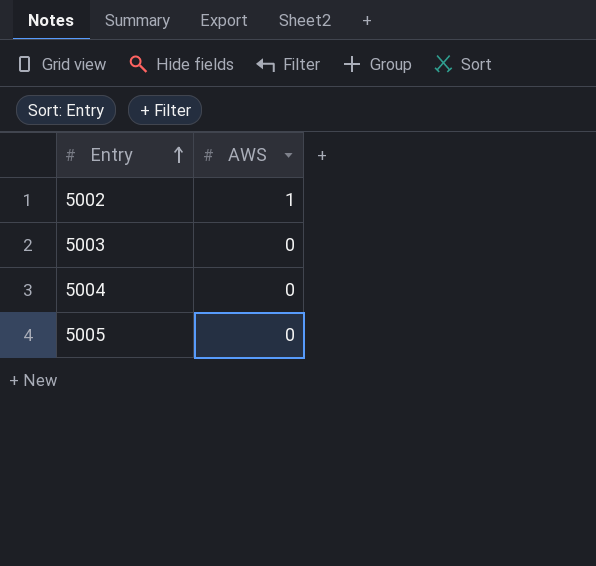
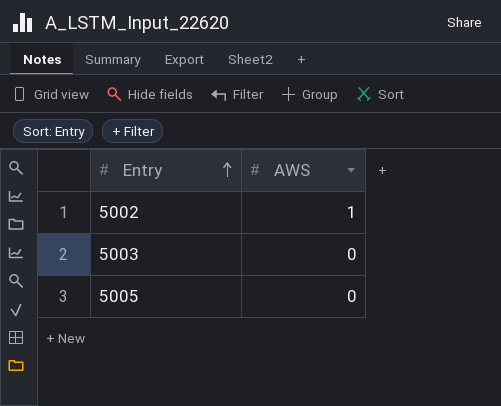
row 5004: 0 -> none

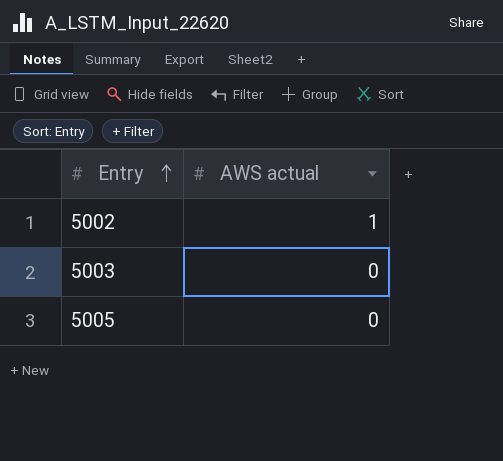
column name: AWS -> AWS actual

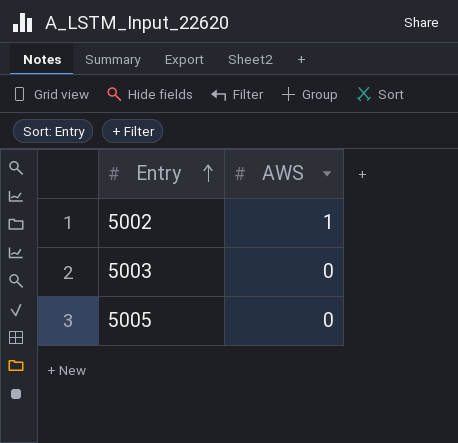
column name: AWS actual -> AWS

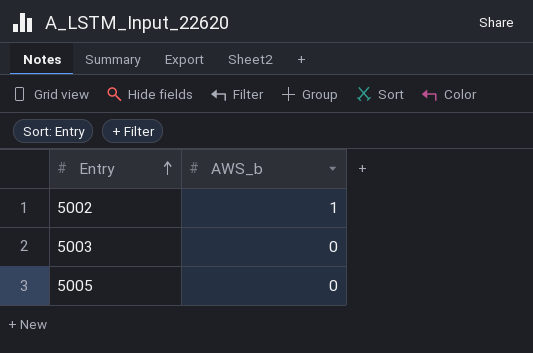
column name: AWS -> AWS_b

